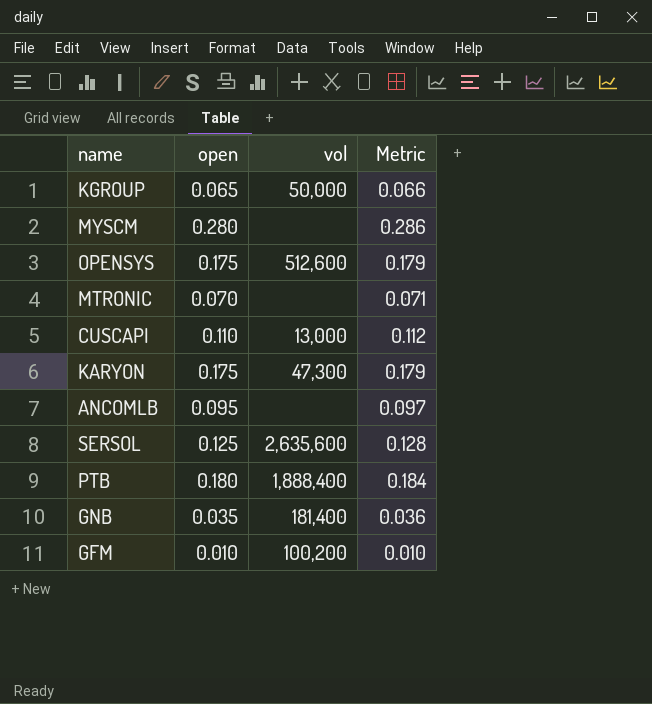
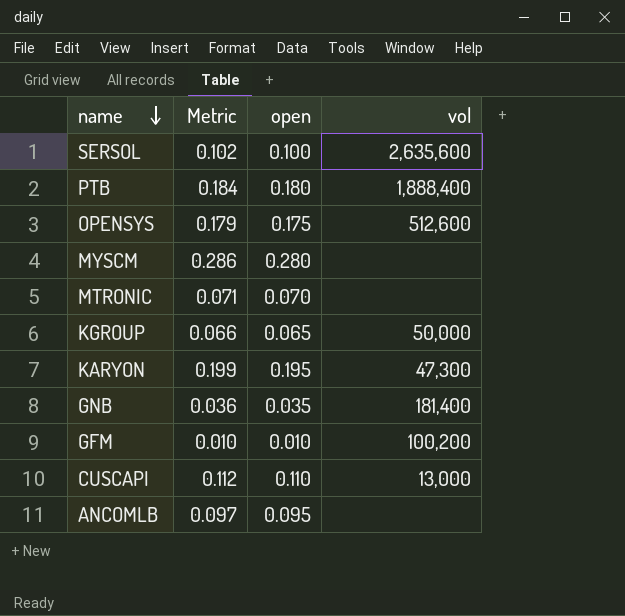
row order: none -> name descending
column Metric | position: 4 -> 2
SERSOL | Metric: 0.128 -> 0.102
SERSOL | open: 0.125 -> 0.100
KARYON | Metric: 0.179 -> 0.199
KARYON | open: 0.175 -> 0.195

